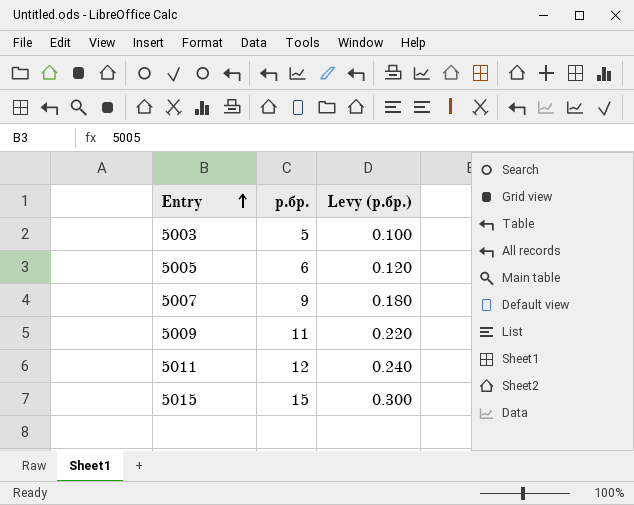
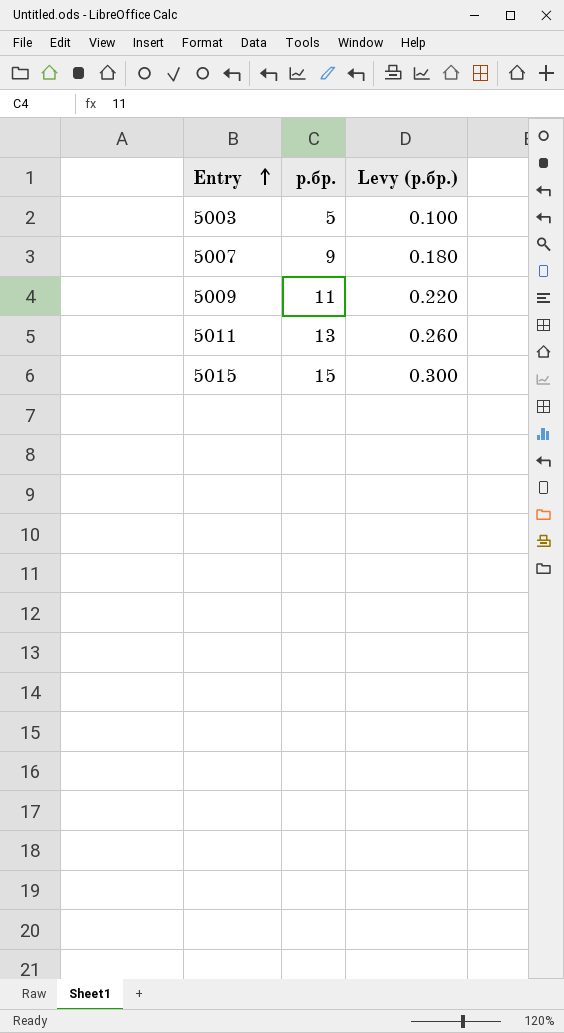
row 5005: 6 | 0.120 -> none
5011 | р.бр.: 12 -> 13
5011 | Levy (р.бр.): 0.240 -> 0.260

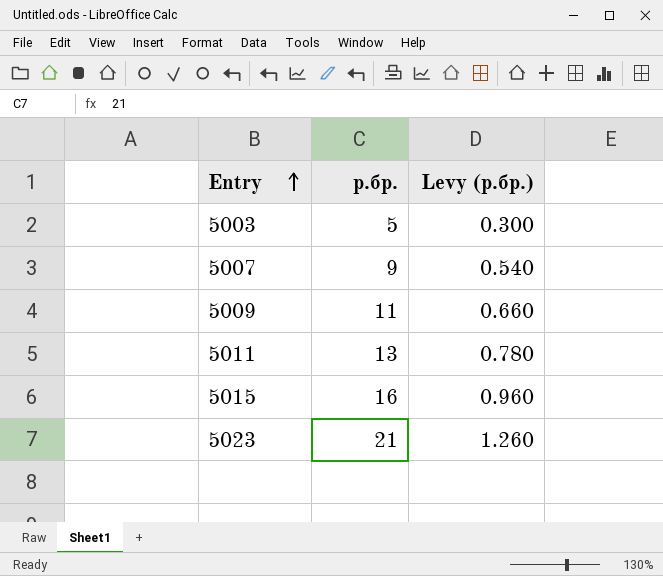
column Levy (р.бр.) | formula: [р.бр.] * 0.02 -> [р.бр.] * 0.06
5015 | р.бр.: 15 -> 16
row 5023: none -> 21 | 1.260

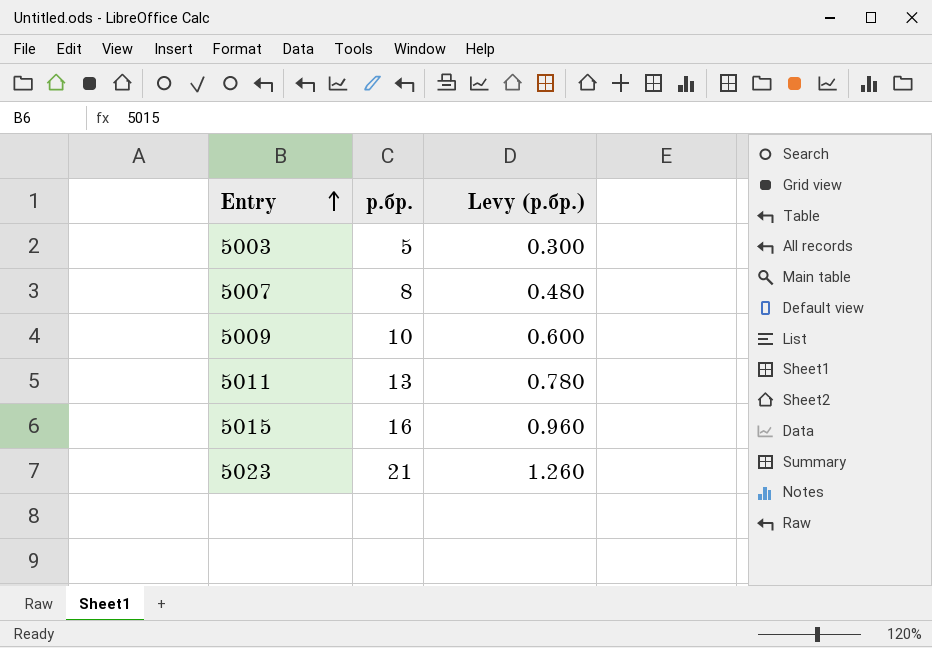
5007 | р.бр.: 9 -> 8
5007 | Levy (р.бр.): 0.540 -> 0.480
5009 | р.бр.: 11 -> 10
5009 | Levy (р.бр.): 0.660 -> 0.600

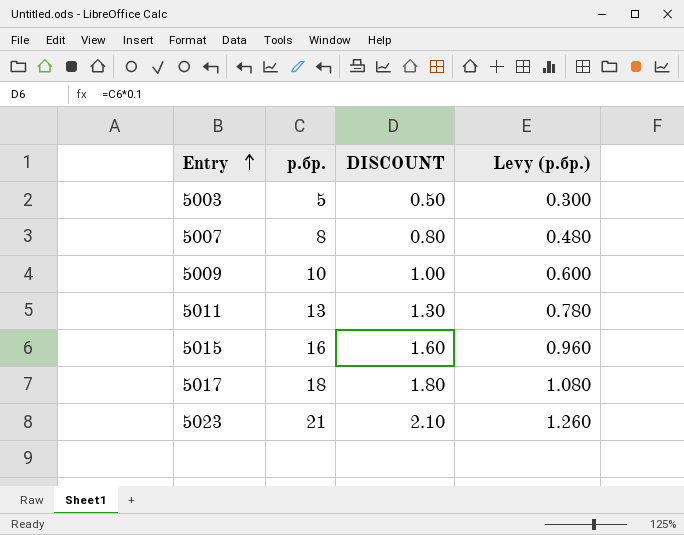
column DISCOUNT | formula: none -> [р.бр.] * 0.1
row 5017: none -> 18 | 1.80 | 1.080

